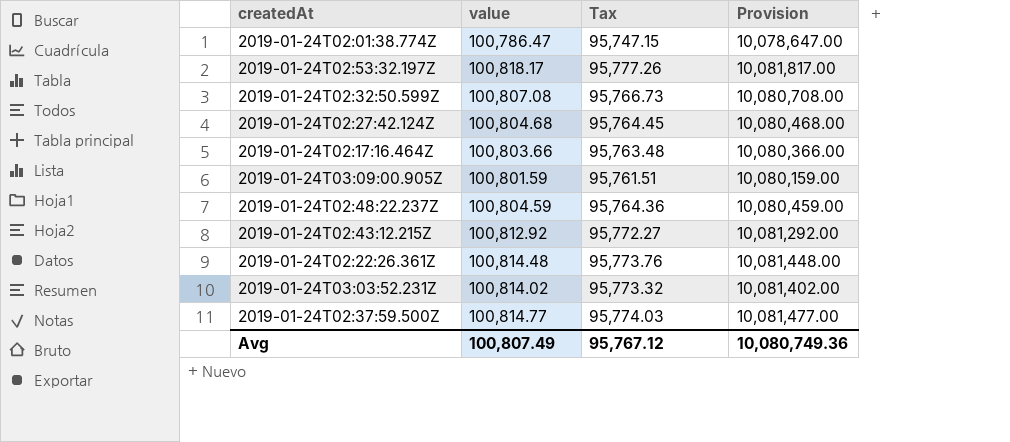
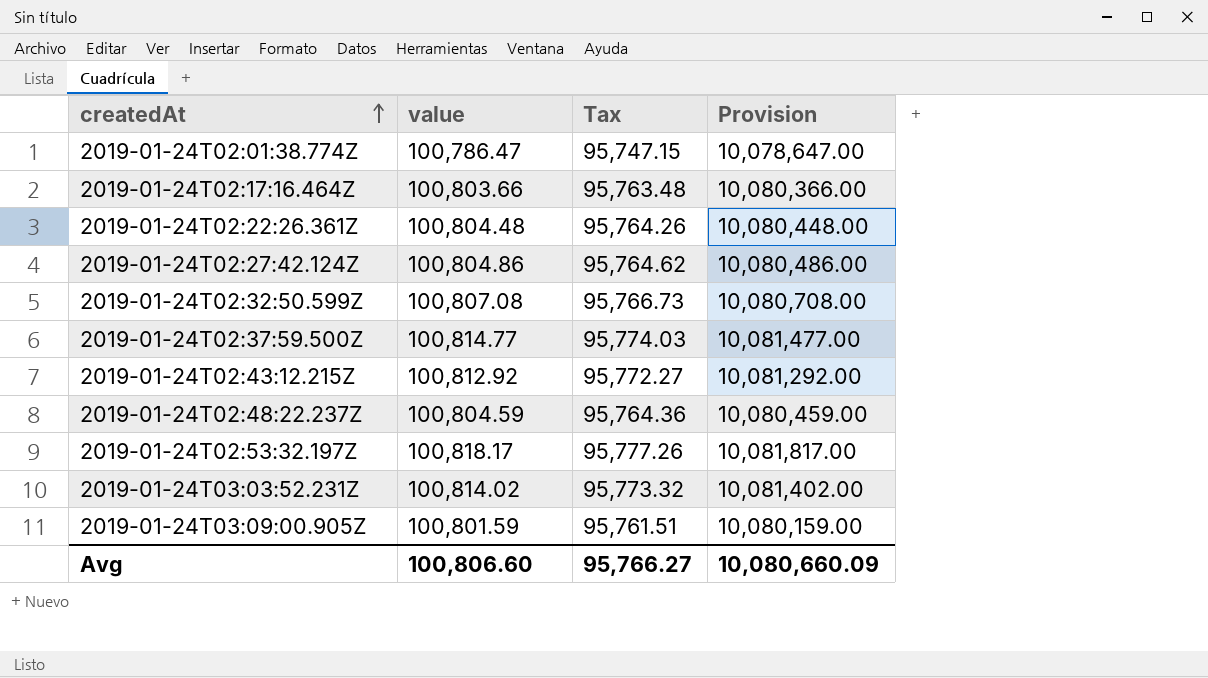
row order: none -> createdAt ascending
2019-01-24T02:22:26.361Z | value: 100,814.48 -> 100,804.48
2019-01-24T02:22:26.361Z | Tax: 95,773.76 -> 95,764.26
2019-01-24T02:22:26.361Z | Provision: 10,081,448.00 -> 10,080,448.00
2019-01-24T02:27:42.124Z | value: 100,804.68 -> 100,804.86
2019-01-24T02:27:42.124Z | Tax: 95,764.45 -> 95,764.62
2019-01-24T02:27:42.124Z | Provision: 10,080,468.00 -> 10,080,486.00
Avg | value: 100,807.49 -> 100,806.60
Avg | Tax: 95,767.12 -> 95,766.27
Avg | Provision: 10,080,749.36 -> 10,080,660.09

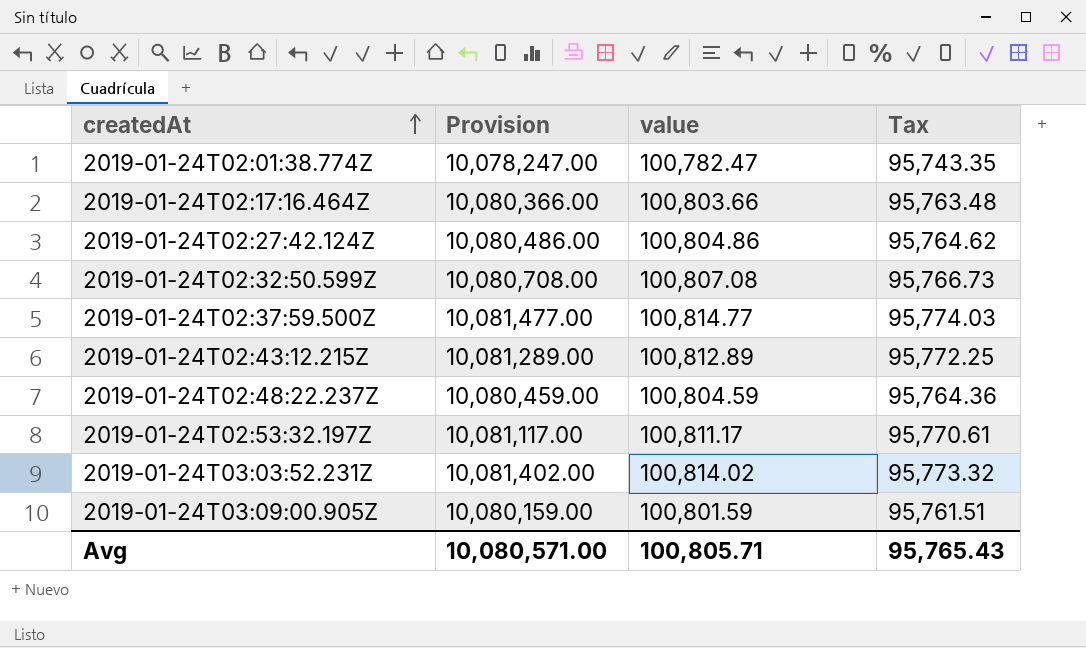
column Provision | position: 4 -> 2
row 2019-01-24T02:22:26.361Z: 100,804.48 | 95,764.26 | 10,080,448.00 -> none
2019-01-24T02:01:38.774Z | Provision: 10,078,647.00 -> 10,078,247.00
2019-01-24T02:01:38.774Z | value: 100,786.47 -> 100,782.47
2019-01-24T02:01:38.774Z | Tax: 95,747.15 -> 95,743.35
2019-01-24T02:43:12.215Z | Provision: 10,081,292.00 -> 10,081,289.00
2019-01-24T02:43:12.215Z | value: 100,812.92 -> 100,812.89
2019-01-24T02:43:12.215Z | Tax: 95,772.27 -> 95,772.25
2019-01-24T02:53:32.197Z | Provision: 10,081,817.00 -> 10,081,117.00
2019-01-24T02:53:32.197Z | value: 100,818.17 -> 100,811.17
2019-01-24T02:53:32.197Z | Tax: 95,777.26 -> 95,770.61
Avg | Provision: 10,080,660.09 -> 10,080,571.00
Avg | value: 100,806.60 -> 100,805.71
Avg | Tax: 95,766.27 -> 95,765.43

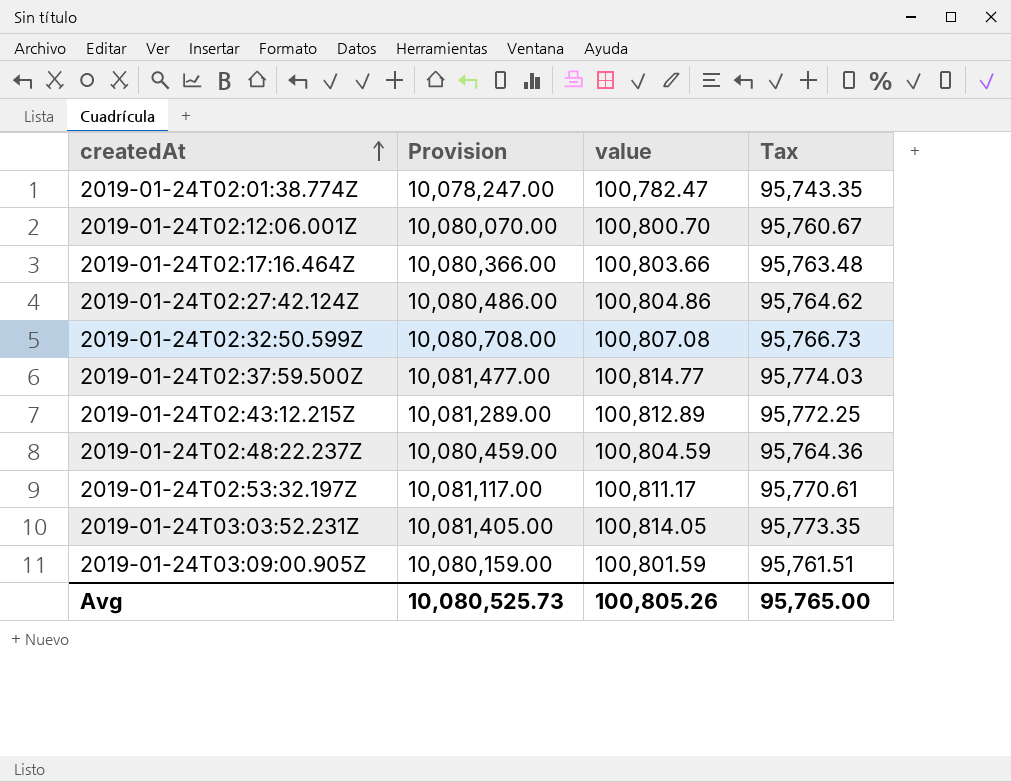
row 2019-01-24T02:12:06.001Z: none -> 10,080,070.00 | 100,800.70 | 95,760.67
2019-01-24T03:03:52.231Z | Provision: 10,081,402.00 -> 10,081,405.00
2019-01-24T03:03:52.231Z | value: 100,814.02 -> 100,814.05
2019-01-24T03:03:52.231Z | Tax: 95,773.32 -> 95,773.35
Avg | Provision: 10,080,571.00 -> 10,080,525.73
Avg | value: 100,805.71 -> 100,805.26
Avg | Tax: 95,765.43 -> 95,765.00

